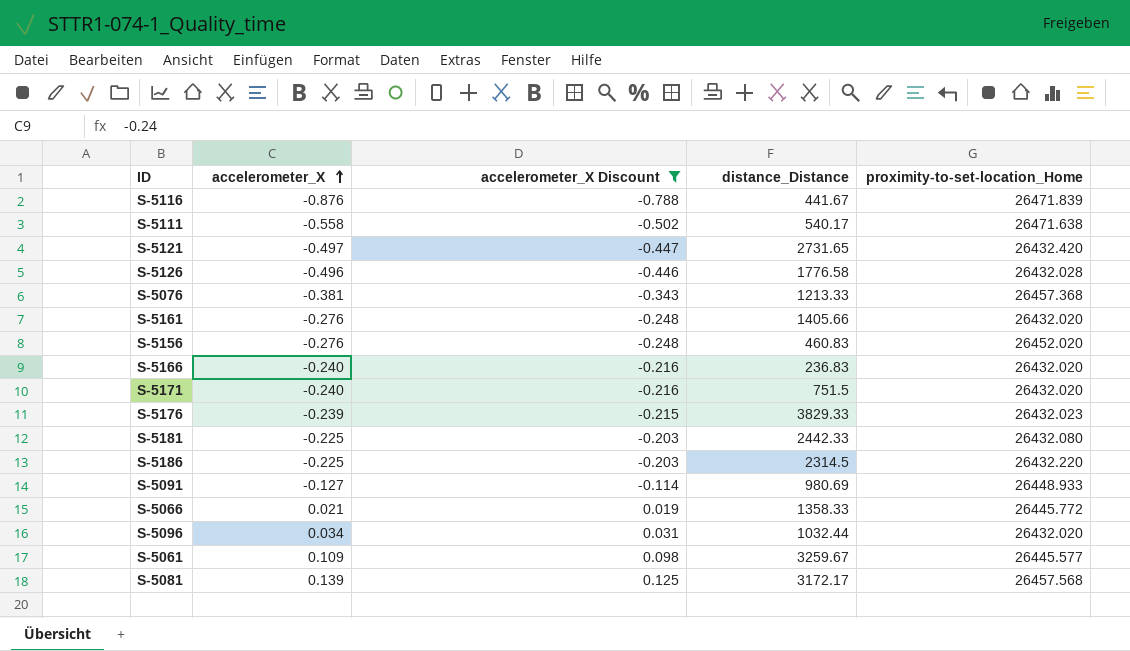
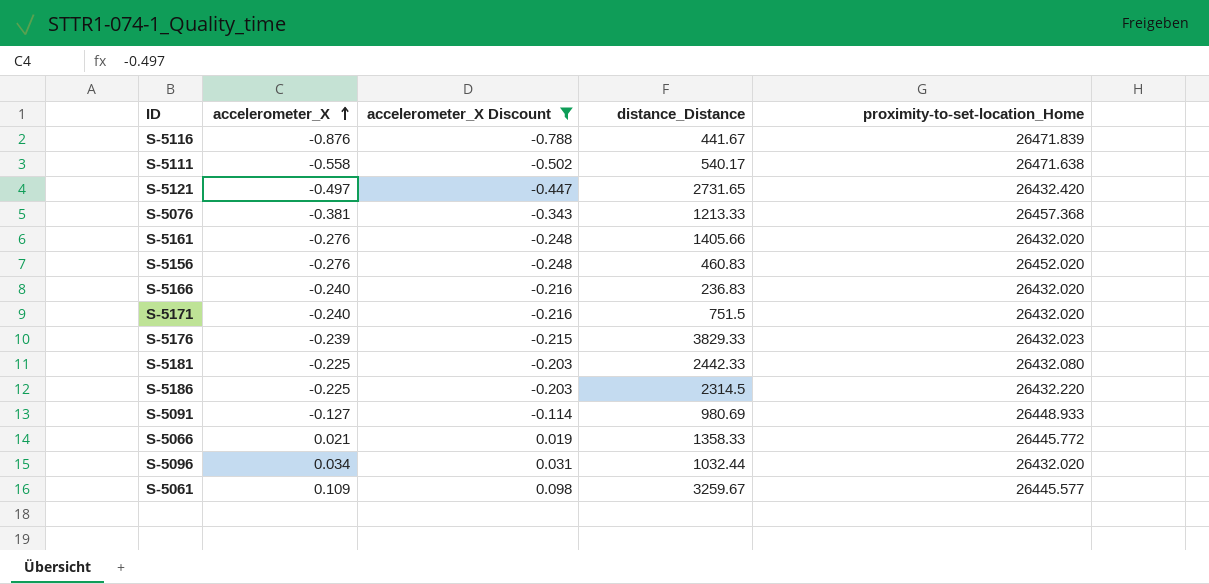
row S-5126: -0.496 | -0.446 | 1776.58 | 26432.028 -> none
row S-5081: 0.139 | 0.125 | 3172.17 | 26457.568 -> none

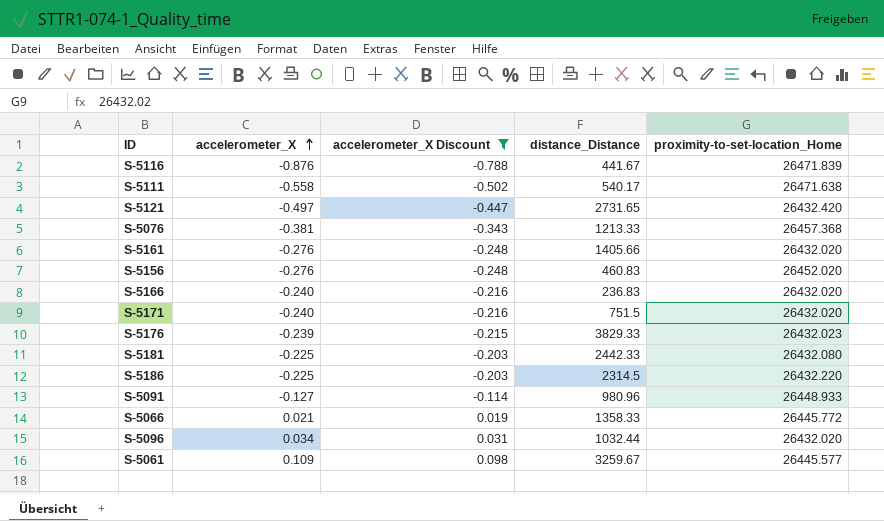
S-5091 | distance_Distance: 980.69 -> 980.96

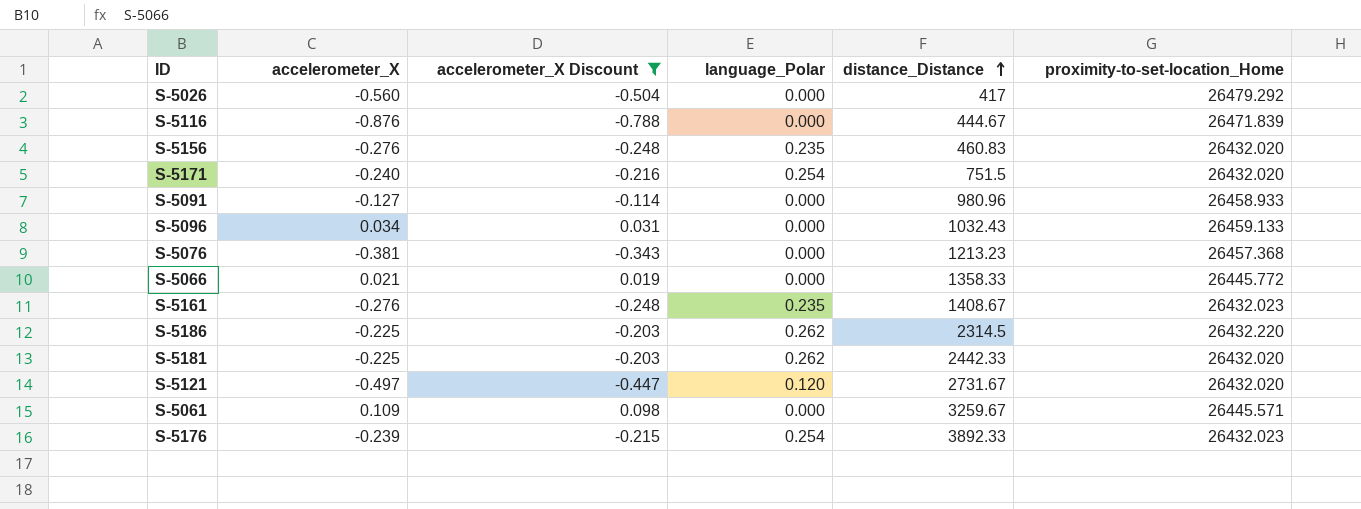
row order: accelerometer_X ascending -> distance_Distance ascending
column language_Polar | position: none -> 4
row S-5111: -0.558 | -0.502 | 540.17 | 26471.638 -> none
row S-5166: -0.240 | -0.216 | 236.83 | 26432.020 -> none
row S-5026: none -> -0.560 | -0.504 | 0.000 | 417 | 26479.292
S-5116 | distance_Distance: 441.67 -> 444.67
S-5156 | proximity-to-set-location_Home: 26452.020 -> 26432.020
S-5091 | proximity-to-set-location_Home: 26448.933 -> 26458.933
S-5096 | distance_Distance: 1032.44 -> 1032.43
S-5096 | proximity-to-set-location_Home: 26432.020 -> 26459.133
S-5076 | distance_Distance: 1213.33 -> 1213.23
S-5161 | distance_Distance: 1405.66 -> 1408.67
S-5161 | proximity-to-set-location_Home: 26432.020 -> 26432.023
S-5181 | proximity-to-set-location_Home: 26432.080 -> 26432.020
S-5121 | distance_Distance: 2731.65 -> 2731.67
S-5121 | proximity-to-set-location_Home: 26432.420 -> 26432.020
S-5061 | proximity-to-set-location_Home: 26445.577 -> 26445.571
S-5176 | distance_Distance: 3829.33 -> 3892.33

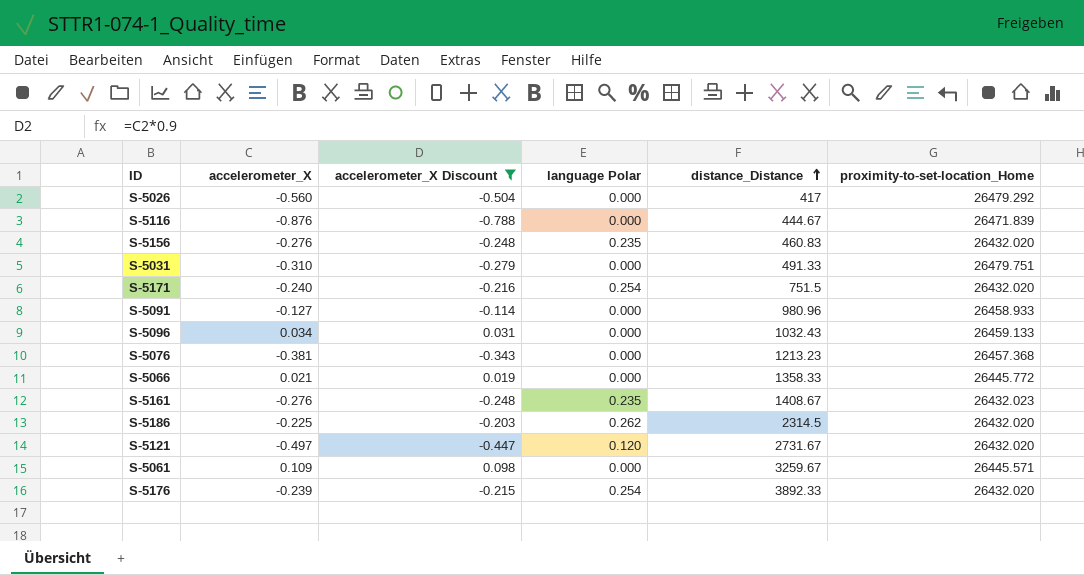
column name: language_Polar -> language Polar
row S-5181: -0.225 | -0.203 | 0.262 | 2442.33 | 26432.020 -> none
row S-5031: none -> -0.310 | -0.279 | 0.000 | 491.33 | 26479.751
S-5186 | proximity-to-set-location_Home: 26432.220 -> 26432.020
S-5176 | proximity-to-set-location_Home: 26432.023 -> 26432.020

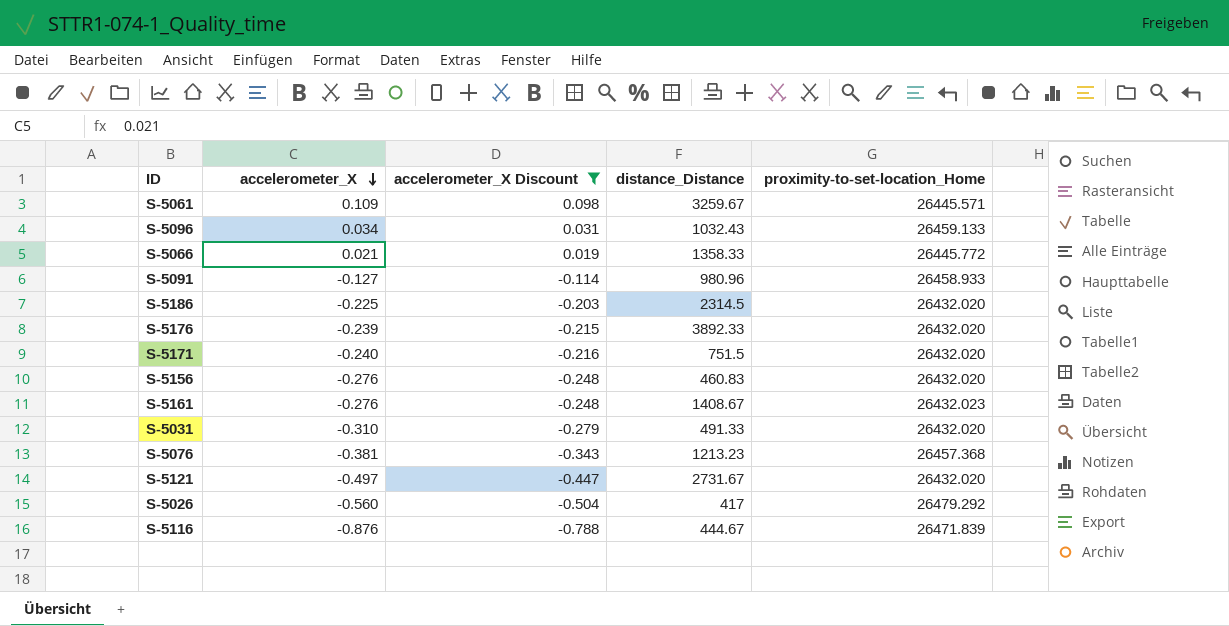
row order: distance_Distance ascending -> accelerometer_X descending
column language Polar | position: 4 -> none
S-5031 | proximity-to-set-location_Home: 26479.751 -> 26432.020

